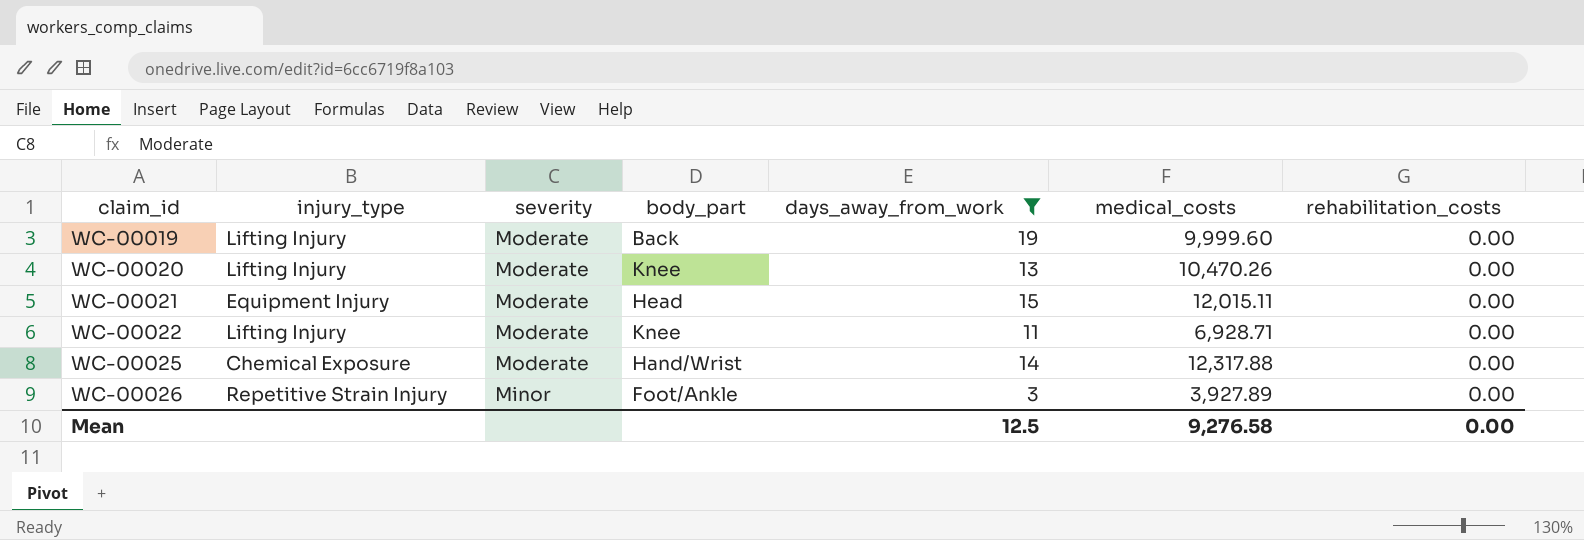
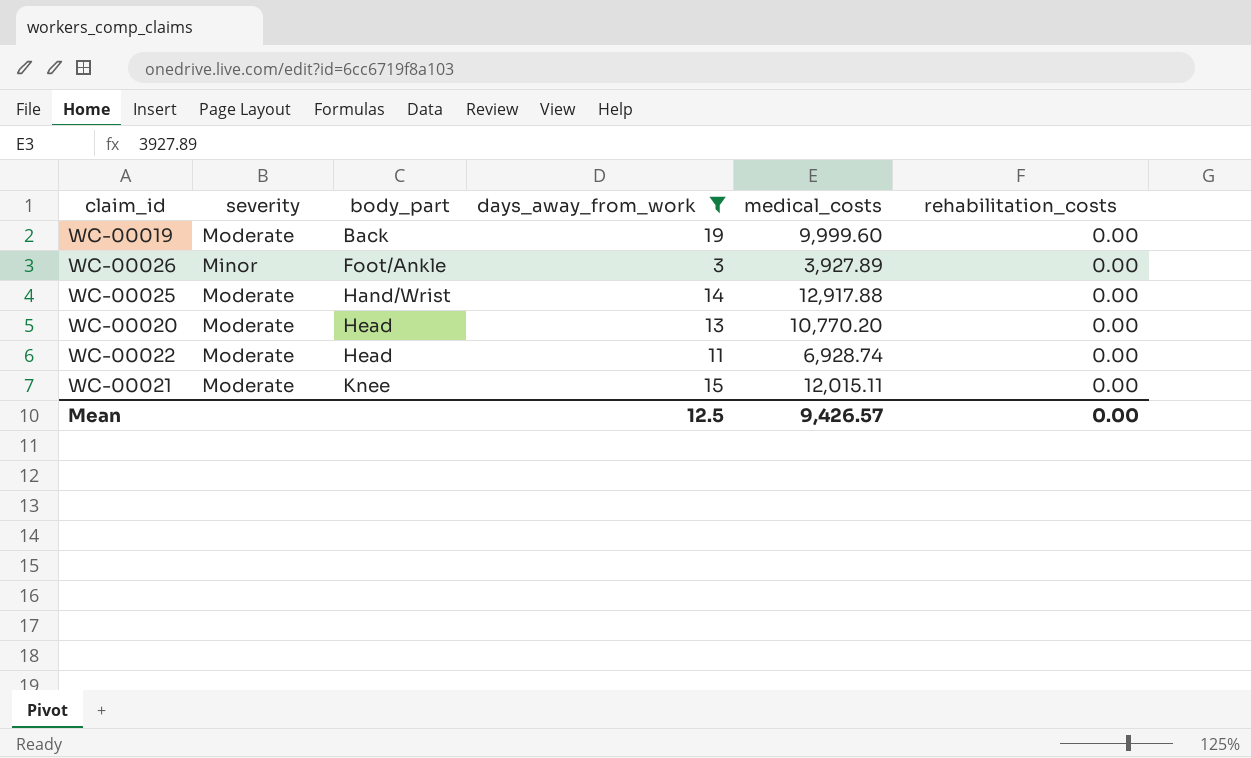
row order: claim_id ascending -> body_part ascending
column injury_type | position: 2 -> none
WC-00025 | medical_costs: 12,317.88 -> 12,917.88
WC-00020 | body_part: Knee -> Head
WC-00020 | medical_costs: 10,470.26 -> 10,770.20
WC-00022 | body_part: Knee -> Head
WC-00022 | medical_costs: 6,928.71 -> 6,928.74
WC-00021 | body_part: Head -> Knee
Mean | medical_costs: 9,276.58 -> 9,426.57

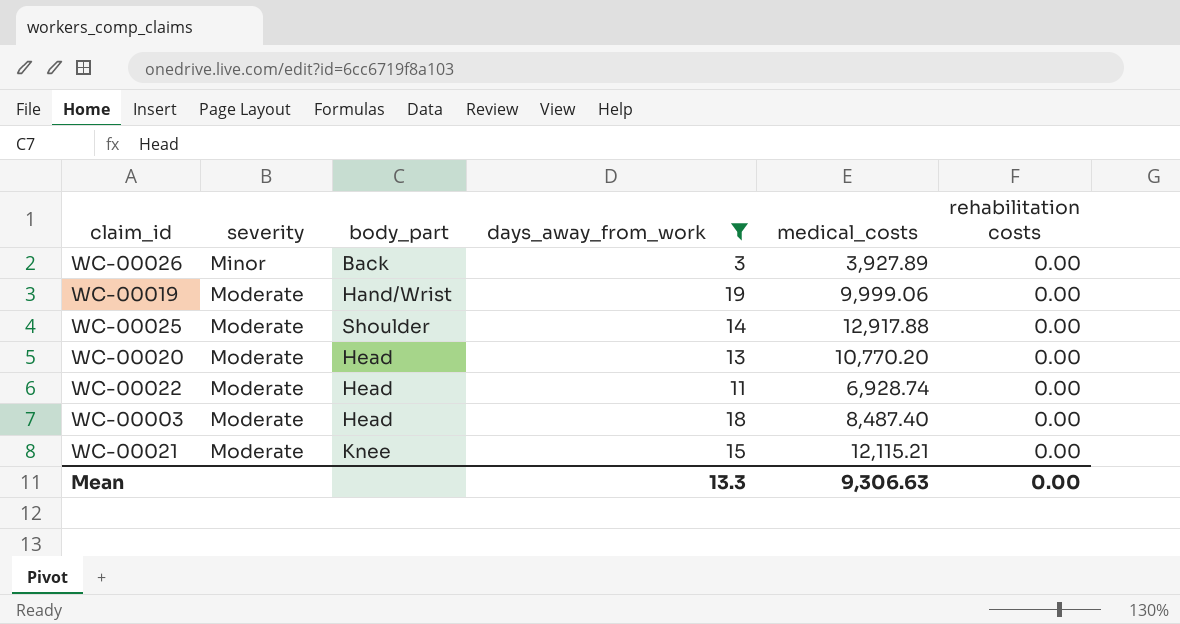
row order: body_part ascending -> severity ascending
column name: rehabilitation_costs -> rehabilitation costs
WC-00026 | body_part: Foot/Ankle -> Back
WC-00019 | body_part: Back -> Hand/Wrist
WC-00019 | medical_costs: 9,999.60 -> 9,999.06
WC-00025 | body_part: Hand/Wrist -> Shoulder
row WC-00003: none -> Moderate | Head | 18 | 8,487.40 | 0.00
WC-00021 | medical_costs: 12,015.11 -> 12,115.21
Mean | days_away_from_work: 12.5 -> 13.3
Mean | medical_costs: 9,426.57 -> 9,306.63

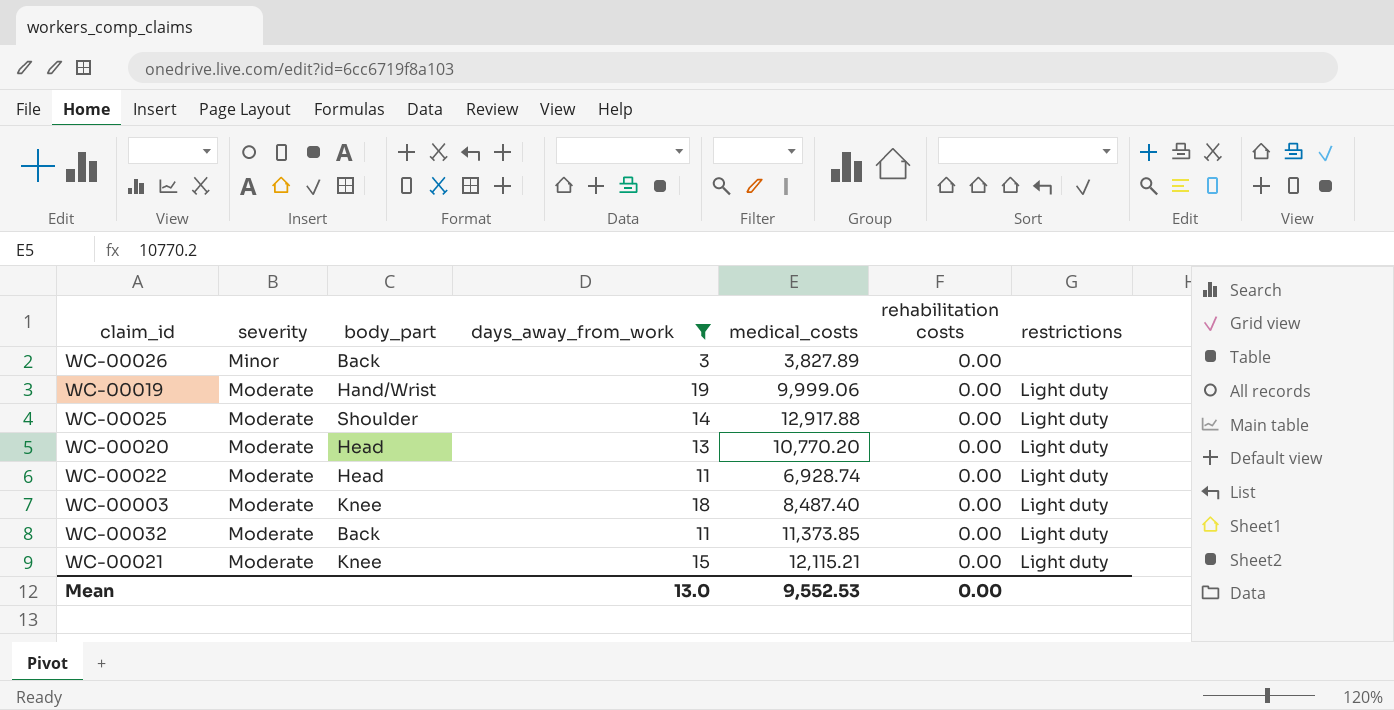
column restrictions | position: none -> 7
WC-00026 | medical_costs: 3,927.89 -> 3,827.89
WC-00003 | body_part: Head -> Knee
row WC-00032: none -> Moderate | Back | 11 | 11,373.85 | 0.00 | Light duty
Mean | days_away_from_work: 13.3 -> 13.0
Mean | medical_costs: 9,306.63 -> 9,552.53

